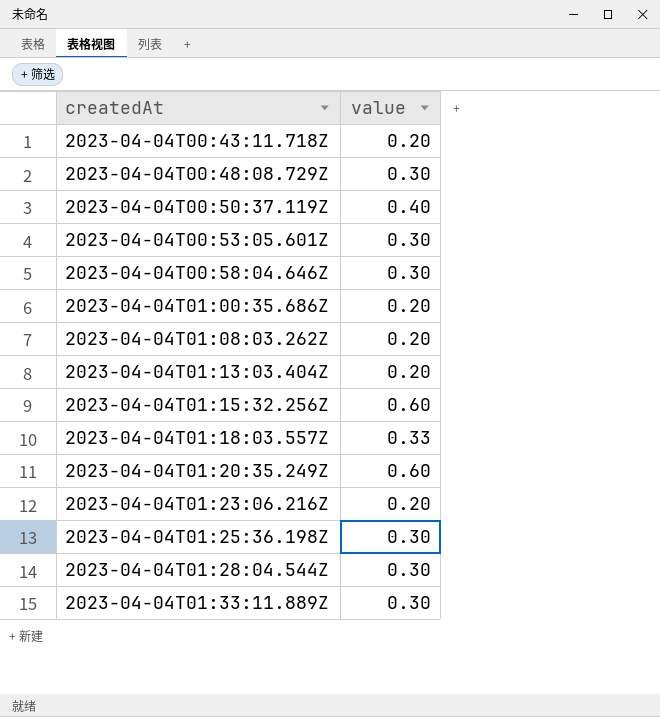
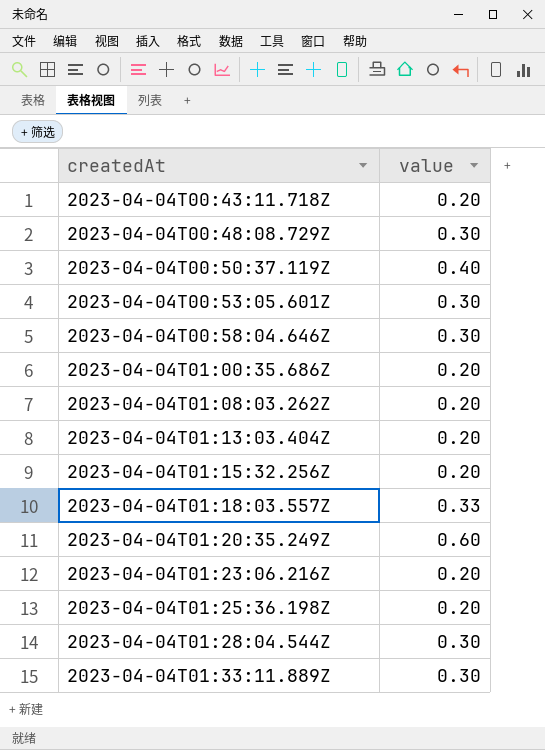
2023-04-04T01:15:32.256Z | value: 0.60 -> 0.20
2023-04-04T01:25:36.198Z | value: 0.30 -> 0.20

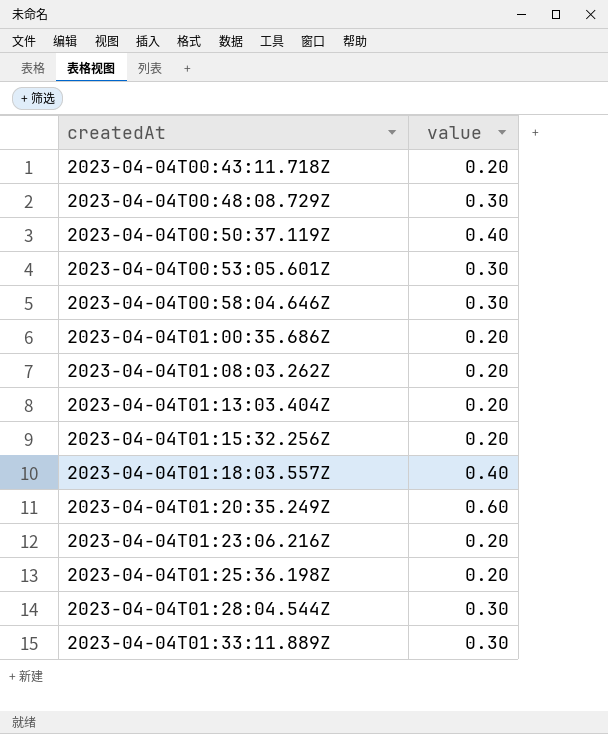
2023-04-04T01:18:03.557Z | value: 0.33 -> 0.40

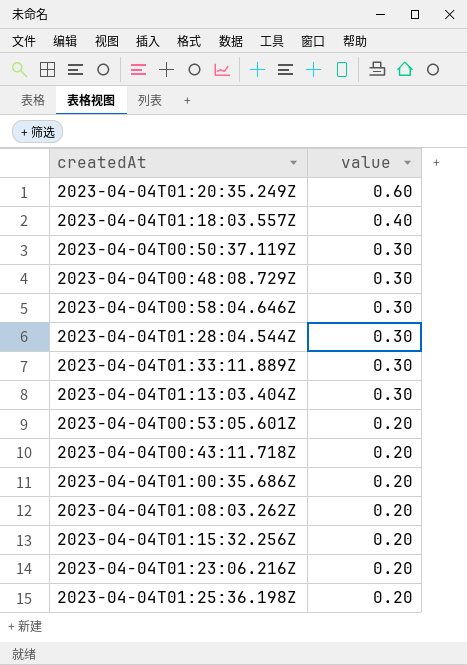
row order: createdAt ascending -> value descending
2023-04-04T00:50:37.119Z | value: 0.40 -> 0.30
2023-04-04T01:13:03.404Z | value: 0.20 -> 0.30
2023-04-04T00:53:05.601Z | value: 0.30 -> 0.20

